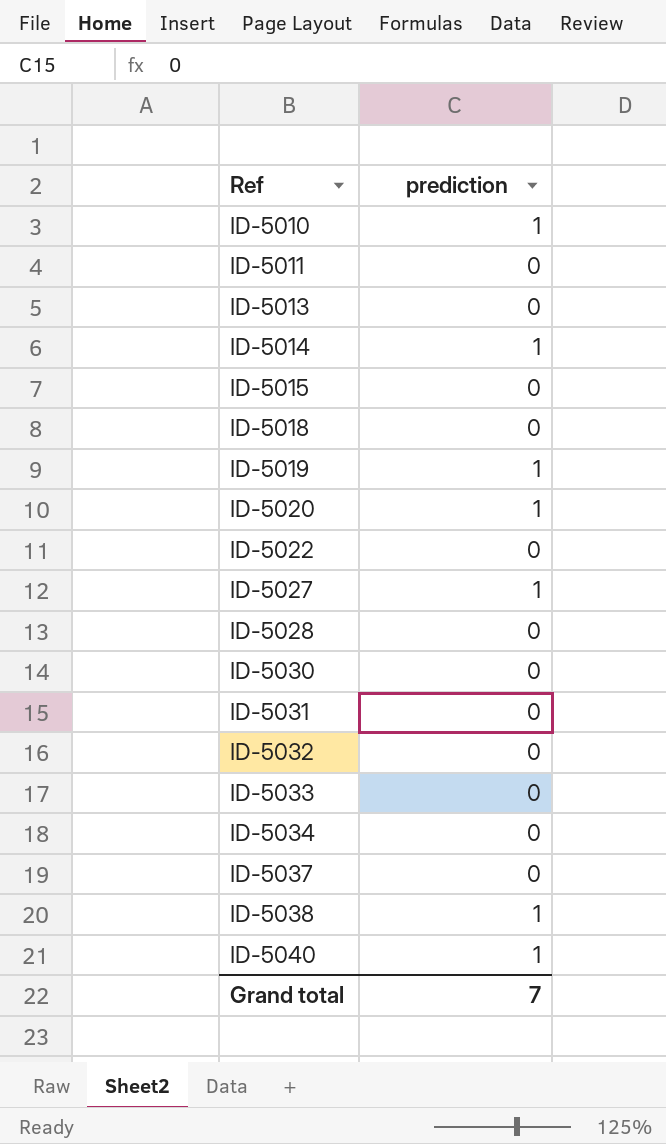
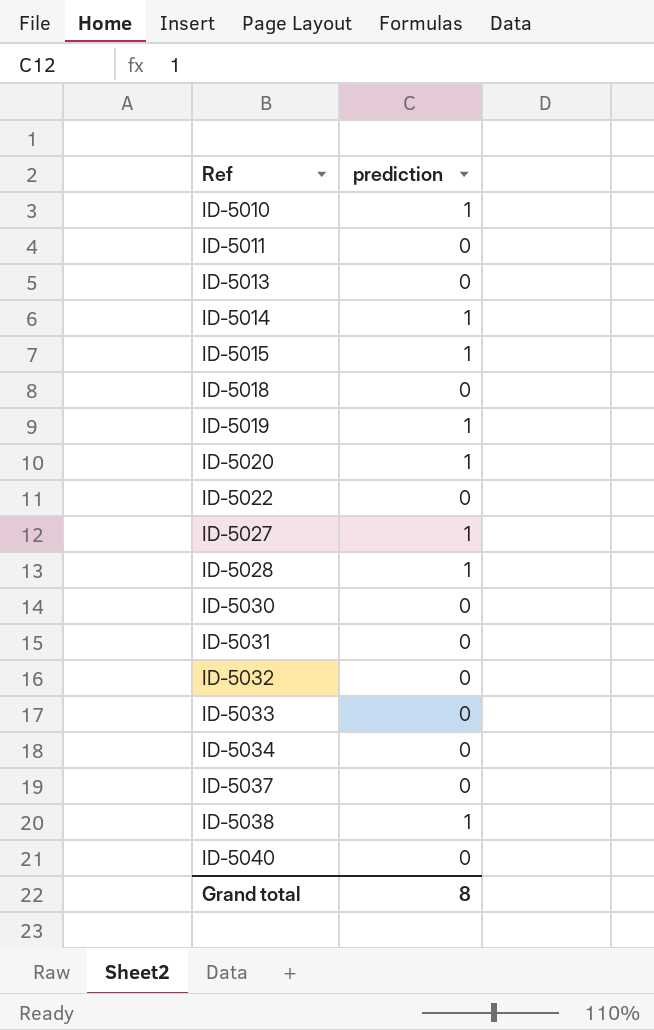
ID-5015 | prediction: 0 -> 1
ID-5028 | prediction: 0 -> 1
ID-5040 | prediction: 1 -> 0
Grand total | prediction: 7 -> 8

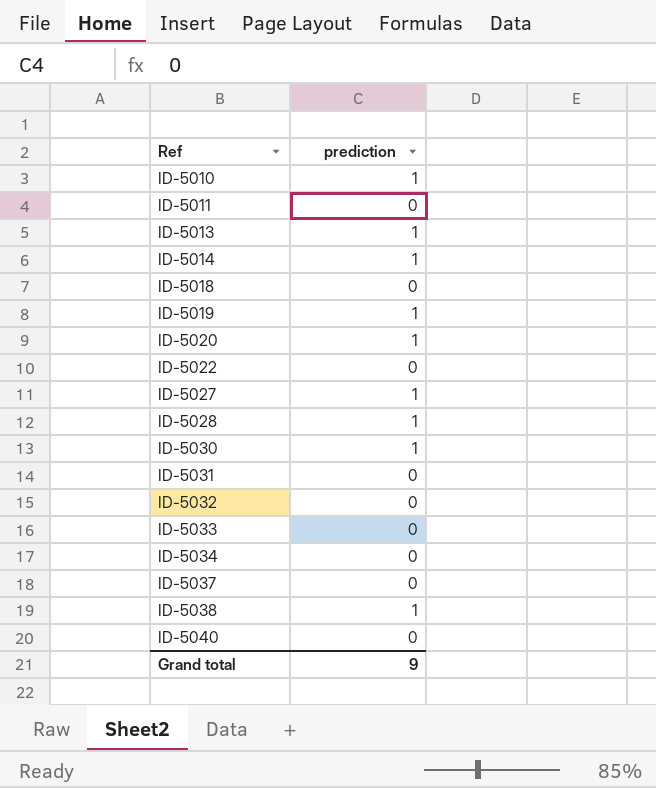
row ID-5015: 1 -> none
ID-5013 | prediction: 0 -> 1
ID-5030 | prediction: 0 -> 1
Grand total | prediction: 8 -> 9

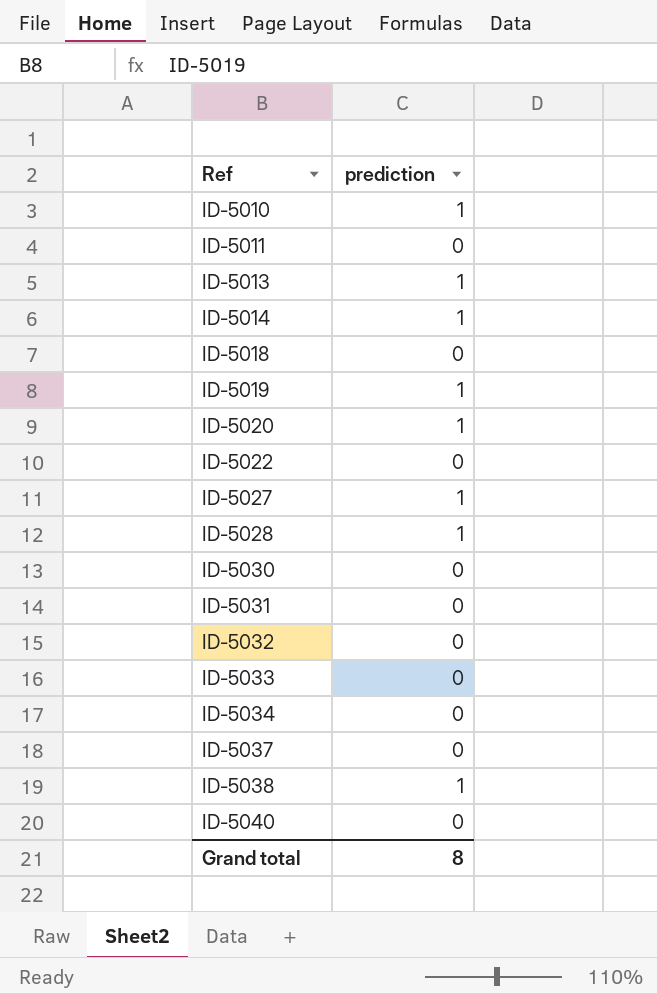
ID-5030 | prediction: 1 -> 0
Grand total | prediction: 9 -> 8

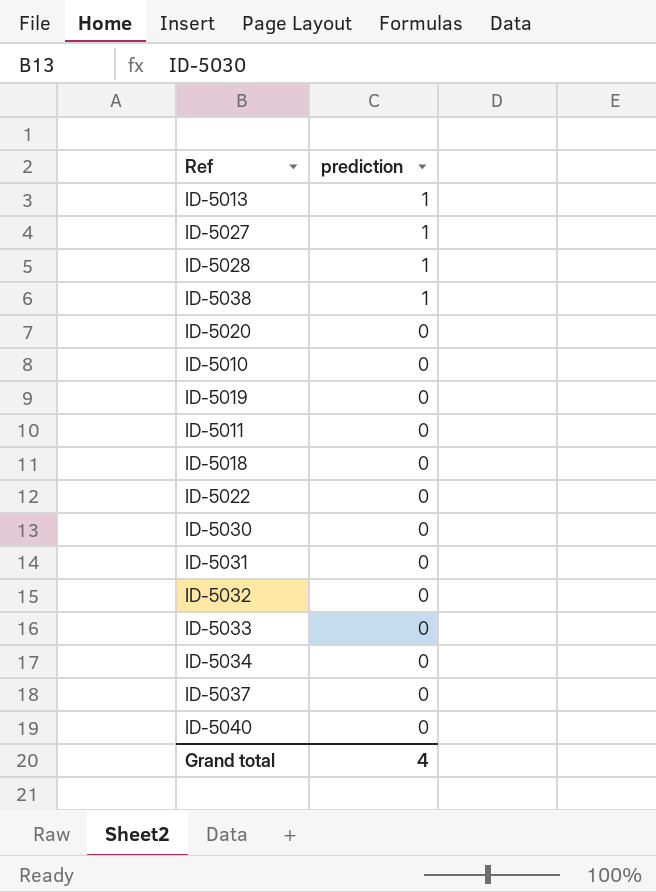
row order: Ref ascending -> prediction descending
row ID-5014: 1 -> none
ID-5020 | prediction: 1 -> 0
ID-5010 | prediction: 1 -> 0
ID-5019 | prediction: 1 -> 0
Grand total | prediction: 8 -> 4

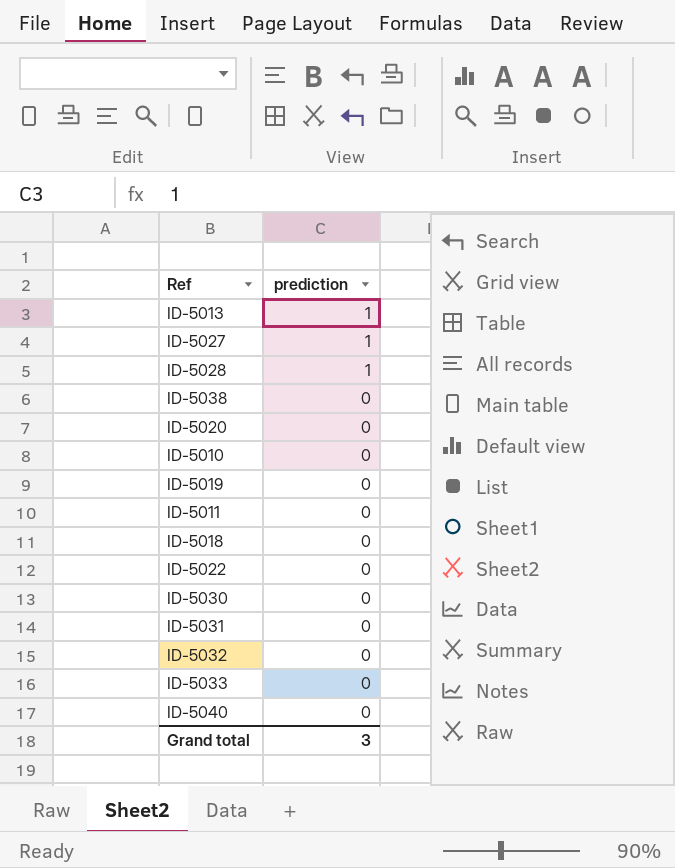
row ID-5034: 0 -> none
row ID-5037: 0 -> none
ID-5038 | prediction: 1 -> 0
Grand total | prediction: 4 -> 3

